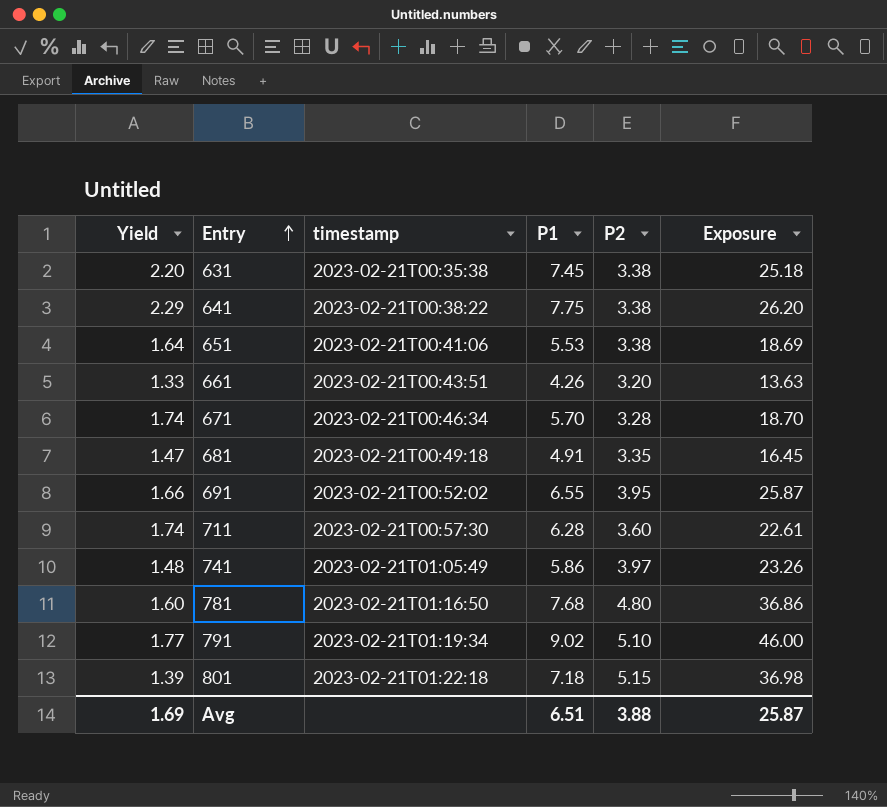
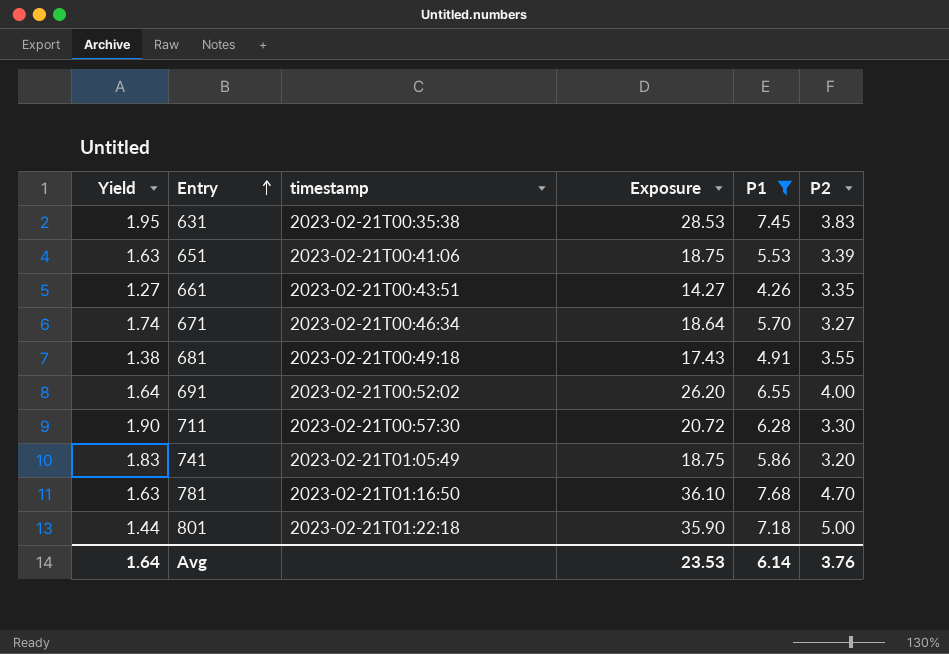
filter: none -> P1 <= 7.68
column Exposure | position: 6 -> 4
631 | Yield: 2.20 -> 1.95
631 | Exposure: 25.18 -> 28.53
631 | P2: 3.38 -> 3.83
651 | Yield: 1.64 -> 1.63
651 | Exposure: 18.69 -> 18.75
651 | P2: 3.38 -> 3.39
661 | Yield: 1.33 -> 1.27
661 | Exposure: 13.63 -> 14.27
661 | P2: 3.20 -> 3.35
671 | Exposure: 18.70 -> 18.64
671 | P2: 3.28 -> 3.27
681 | Yield: 1.47 -> 1.38
681 | Exposure: 16.45 -> 17.43
681 | P2: 3.35 -> 3.55
691 | Yield: 1.66 -> 1.64
691 | Exposure: 25.87 -> 26.20
691 | P2: 3.95 -> 4.00
711 | Yield: 1.74 -> 1.90
711 | Exposure: 22.61 -> 20.72
711 | P2: 3.60 -> 3.30
741 | Yield: 1.48 -> 1.83
741 | Exposure: 23.26 -> 18.75
741 | P2: 3.97 -> 3.20
781 | Yield: 1.60 -> 1.63
781 | Exposure: 36.86 -> 36.10
781 | P2: 4.80 -> 4.70
801 | Yield: 1.39 -> 1.44
801 | Exposure: 36.98 -> 35.90
801 | P2: 5.15 -> 5.00
Avg | Yield: 1.69 -> 1.64
Avg | Exposure: 25.87 -> 23.53
Avg | P1: 6.51 -> 6.14
Avg | P2: 3.88 -> 3.76

